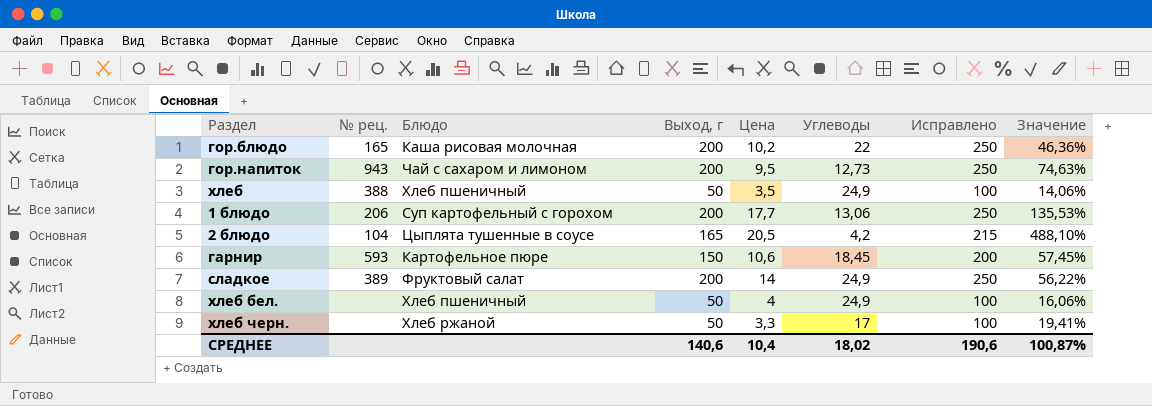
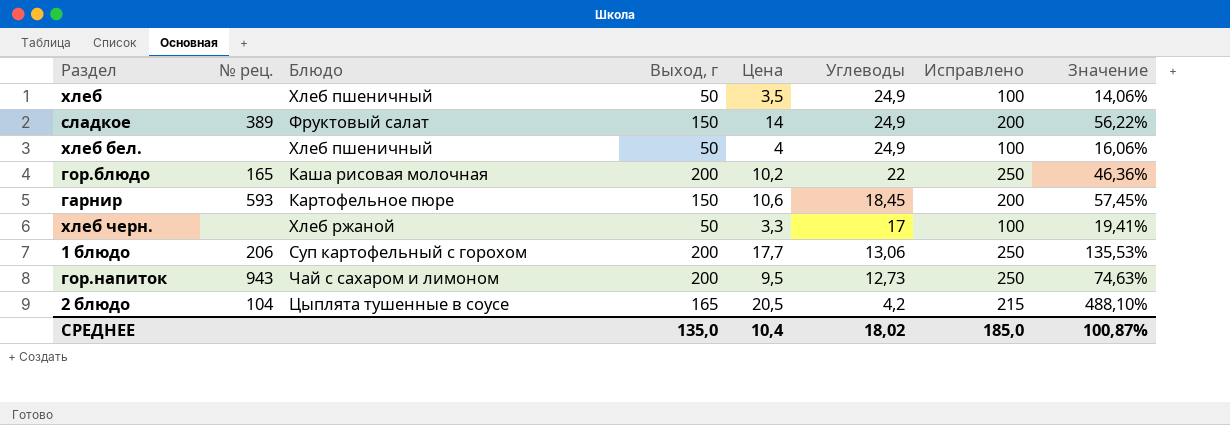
row order: none -> Углеводы descending
хлеб | № рец.: 388 -> none
сладкое | Выход, г: 200 -> 150
сладкое | Исправлено: 250 -> 200
СРЕДНЕЕ | Выход, г: 140,6 -> 135,0
СРЕДНЕЕ | Исправлено: 190,6 -> 185,0

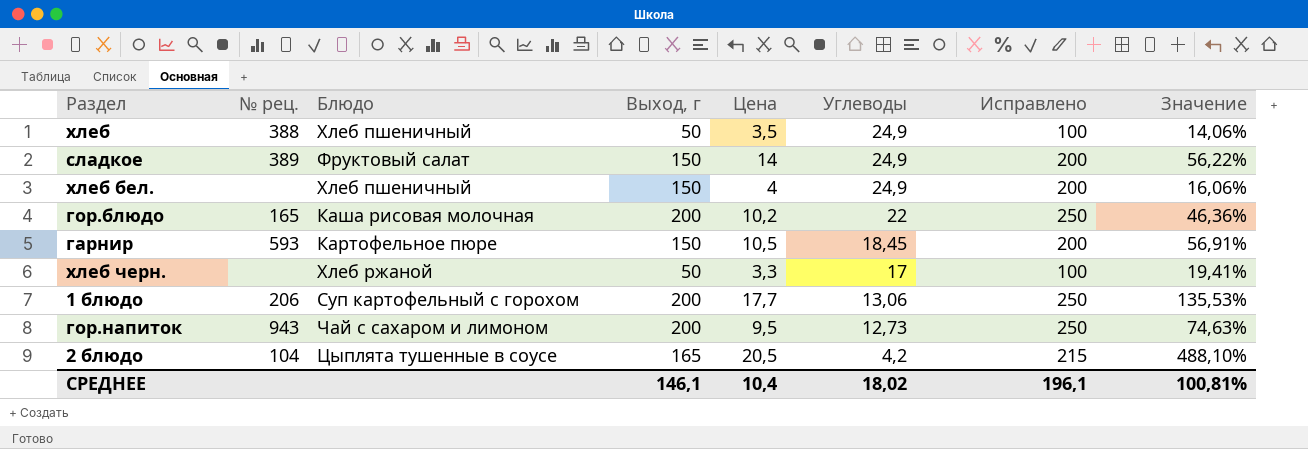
хлеб | № рец.: none -> 388
хлеб бел. | Выход, г: 50 -> 150
хлеб бел. | Исправлено: 100 -> 200
гарнир | Цена: 10,6 -> 10,5
гарнир | Значение: 57,45% -> 56,91%
СРЕДНЕЕ | Выход, г: 135,0 -> 146,1
СРЕДНЕЕ | Исправлено: 185,0 -> 196,1
СРЕДНЕЕ | Значение: 100,87% -> 100,81%

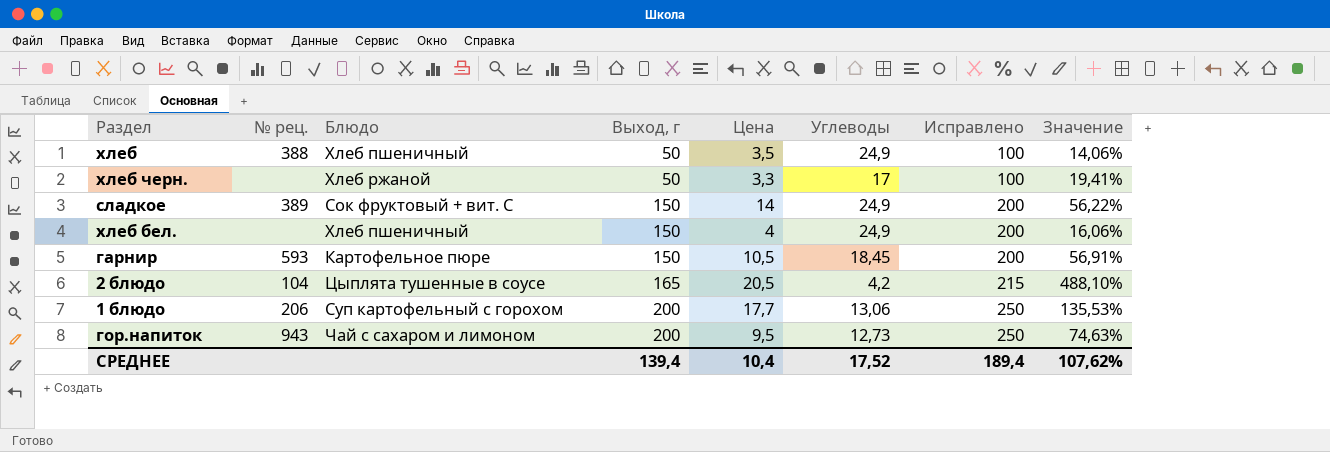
row order: Углеводы descending -> Выход, г ascending
row гор.блюдо: 165 | Каша рисовая молочная | 200 | 10,2 | 22 | 250 | 46,36% -> none
сладкое | Блюдо: Фруктовый салат -> Сок фруктовый + вит. С
СРЕДНЕЕ | Выход, г: 146,1 -> 139,4
СРЕДНЕЕ | Углеводы: 18,02 -> 17,52
СРЕДНЕЕ | Исправлено: 196,1 -> 189,4
СРЕДНЕЕ | Значение: 100,81% -> 107,62%

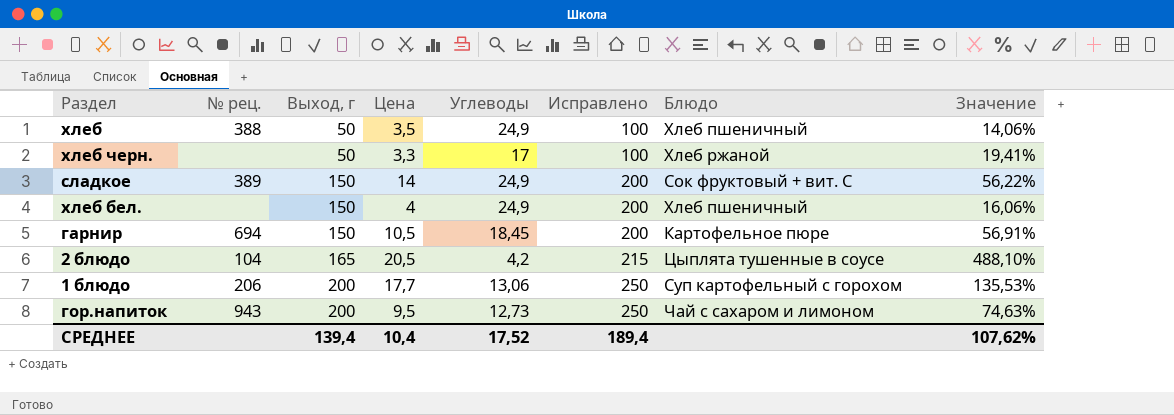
column Блюдо | position: 3 -> 7
гарнир | № рец.: 593 -> 694

